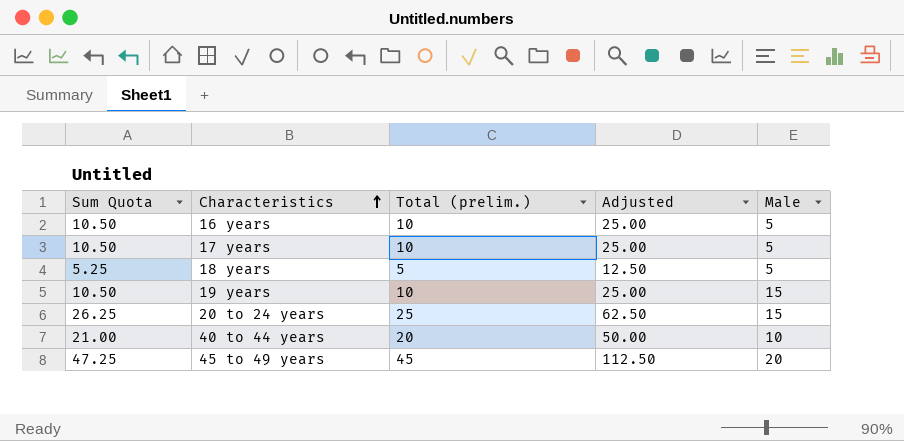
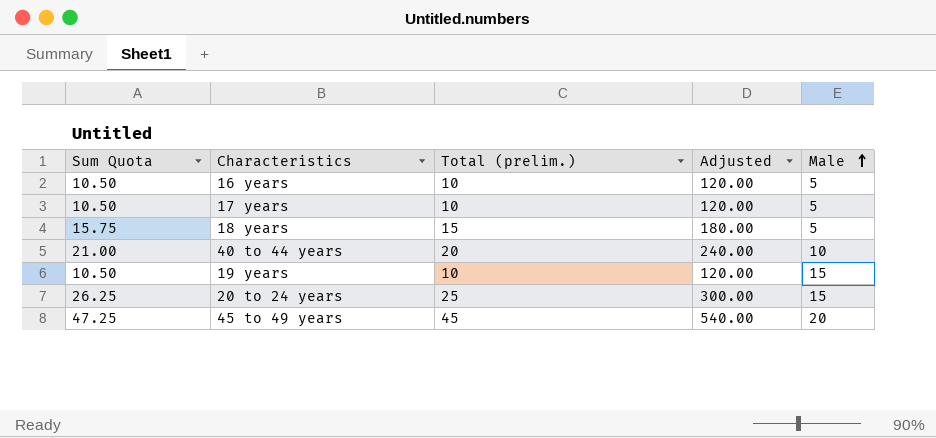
row order: Characteristics ascending -> Male ascending
column Adjusted | formula: [Total (prelim.)] * 2.5 -> [Total (prelim.)] * 12
18 years | Sum Quota: 5.25 -> 15.75
18 years | Total (prelim.): 5 -> 15

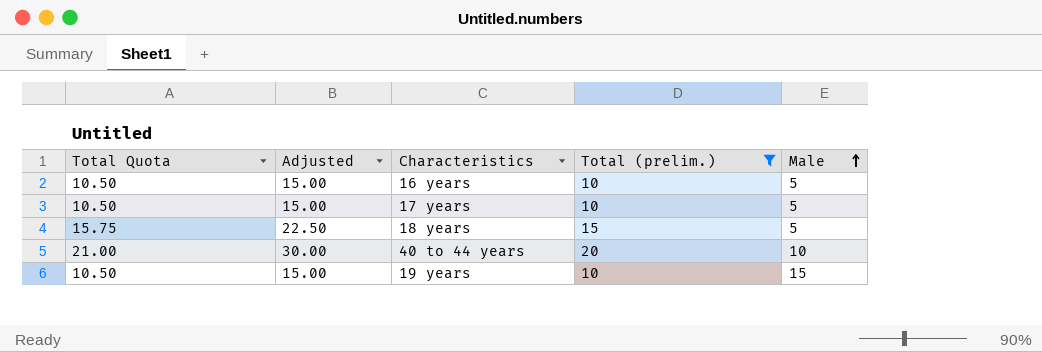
filter: none -> Total (prelim.) <= 20
column name: Sum Quota -> Total Quota
column Adjusted | formula: [Total (prelim.)] * 12 -> [Total (prelim.)] * 1.5
column Adjusted | position: 4 -> 2

